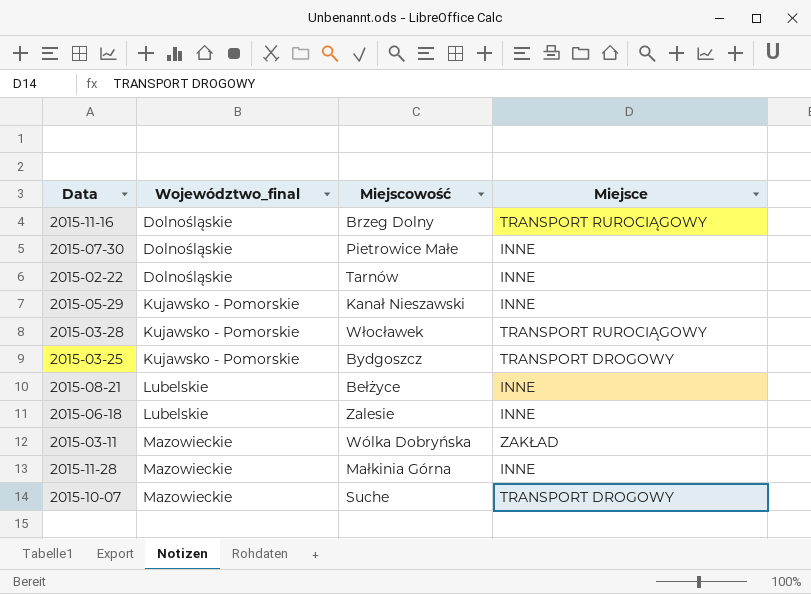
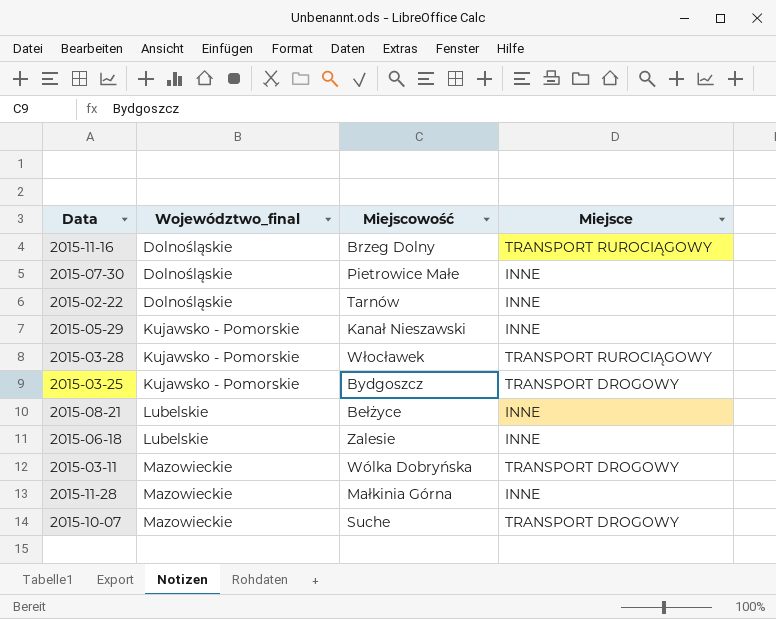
2015-03-11 | Miejsce: ZAKŁAD -> TRANSPORT DROGOWY

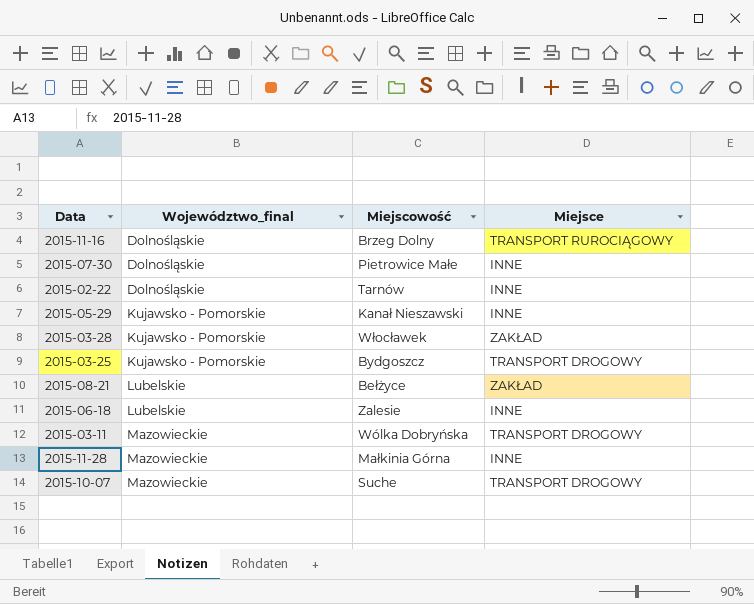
2015-03-28 | Miejsce: TRANSPORT RUROCIĄGOWY -> ZAKŁAD
2015-08-21 | Miejsce: INNE -> ZAKŁAD

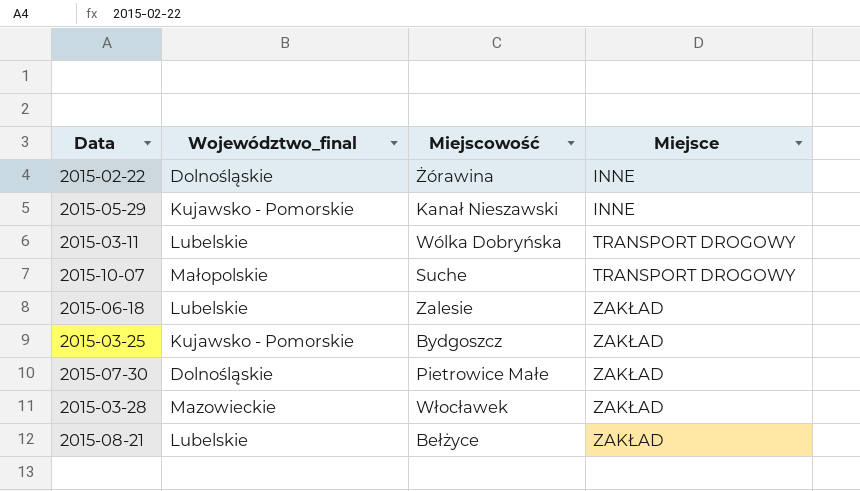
row order: Województwo_final ascending -> Miejsce ascending
row 2015-11-16: Dolnośląskie | Brzeg Dolny | TRANSPORT RUROCIĄGOWY -> none
row 2015-11-28: Mazowieckie | Małkinia Górna | INNE -> none
2015-02-22 | Miejscowość: Tarnów -> Żórawina
2015-03-11 | Województwo_final: Mazowieckie -> Lubelskie
2015-10-07 | Województwo_final: Mazowieckie -> Małopolskie
2015-06-18 | Miejsce: INNE -> ZAKŁAD
2015-03-25 | Miejsce: TRANSPORT DROGOWY -> ZAKŁAD
2015-07-30 | Miejsce: INNE -> ZAKŁAD
2015-03-28 | Województwo_final: Kujawsko - Pomorskie -> Mazowieckie

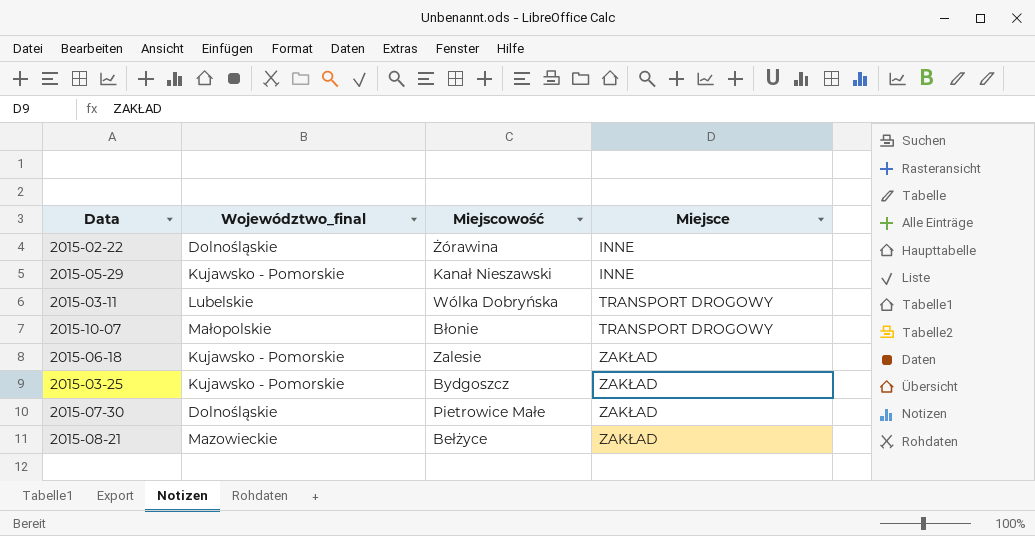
row 2015-03-28: Mazowieckie | Włocławek | ZAKŁAD -> none
2015-10-07 | Miejscowość: Suche -> Błonie
2015-06-18 | Województwo_final: Lubelskie -> Kujawsko - Pomorskie
2015-08-21 | Województwo_final: Lubelskie -> Mazowieckie

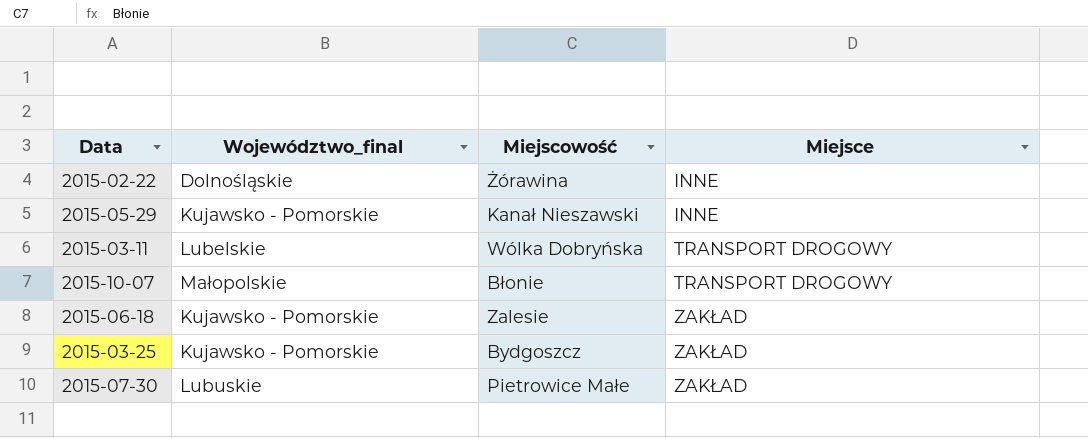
row 2015-08-21: Mazowieckie | Bełżyce | ZAKŁAD -> none
2015-07-30 | Województwo_final: Dolnośląskie -> Lubuskie

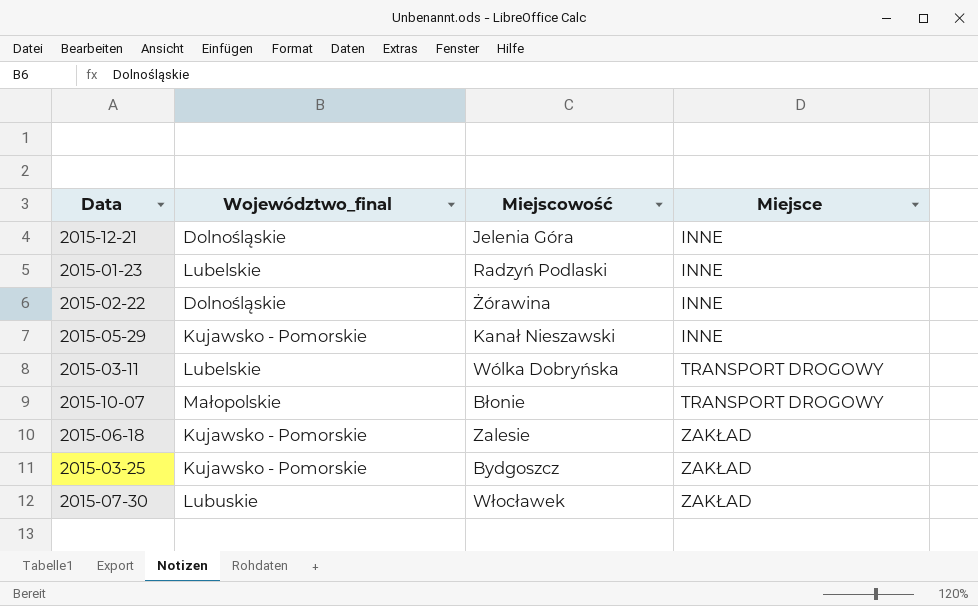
row 2015-12-21: none -> Dolnośląskie | Jelenia Góra | INNE
row 2015-01-23: none -> Lubelskie | Radzyń Podlaski | INNE
2015-07-30 | Miejscowość: Pietrowice Małe -> Włocławek

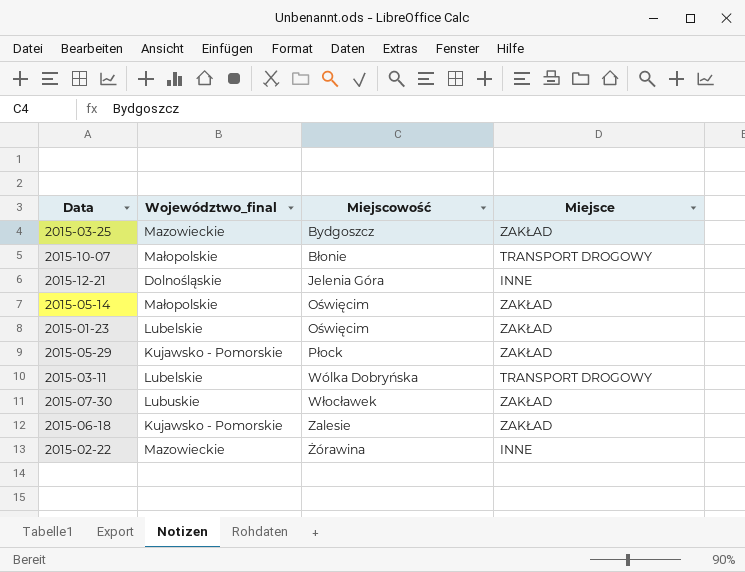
row order: Miejsce ascending -> Miejscowość ascending
2015-03-25 | Województwo_final: Kujawsko - Pomorskie -> Mazowieckie
row 2015-05-14: none -> Małopolskie | Oświęcim | ZAKŁAD
2015-01-23 | Miejscowość: Radzyń Podlaski -> Oświęcim
2015-01-23 | Miejsce: INNE -> ZAKŁAD
2015-05-29 | Miejscowość: Kanał Nieszawski -> Płock
2015-05-29 | Miejsce: INNE -> ZAKŁAD
2015-02-22 | Województwo_final: Dolnośląskie -> Mazowieckie

